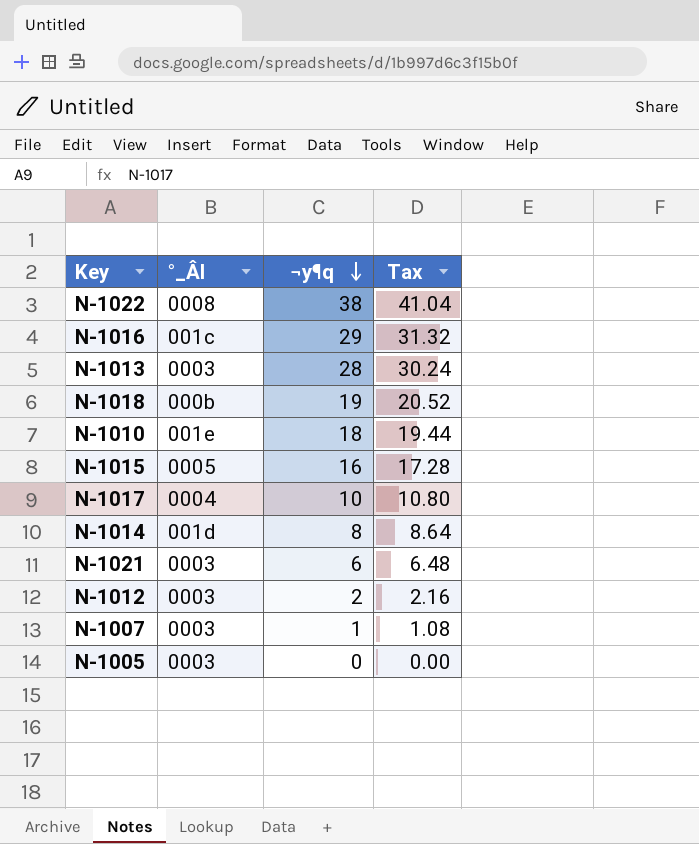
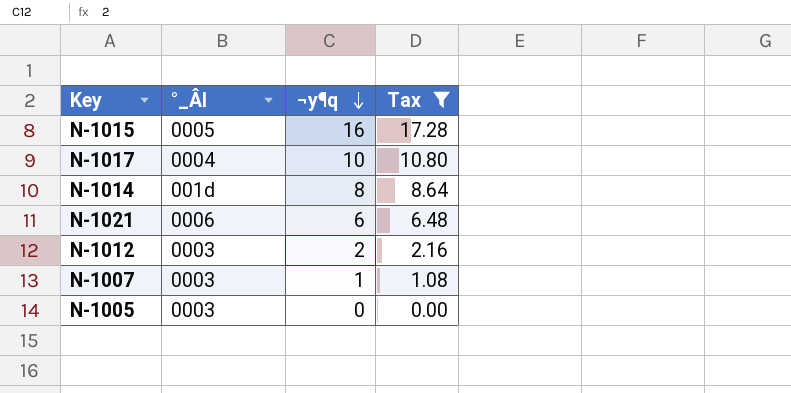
filter: none -> Tax <= 17.28
N-1021 | °_ÂI: 0003 -> 0006

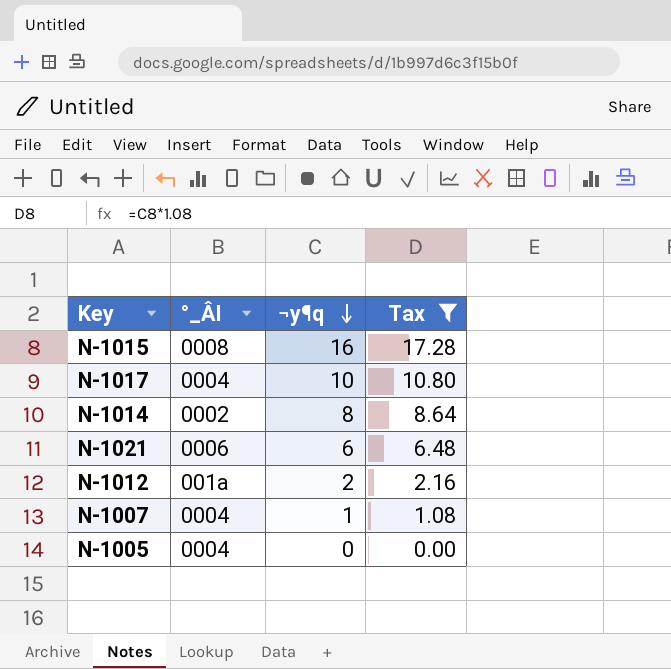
N-1015 | °_ÂI: 0005 -> 0008
N-1014 | °_ÂI: 001d -> 0002
N-1012 | °_ÂI: 0003 -> 001a
N-1007 | °_ÂI: 0003 -> 0004
N-1005 | °_ÂI: 0003 -> 0004

